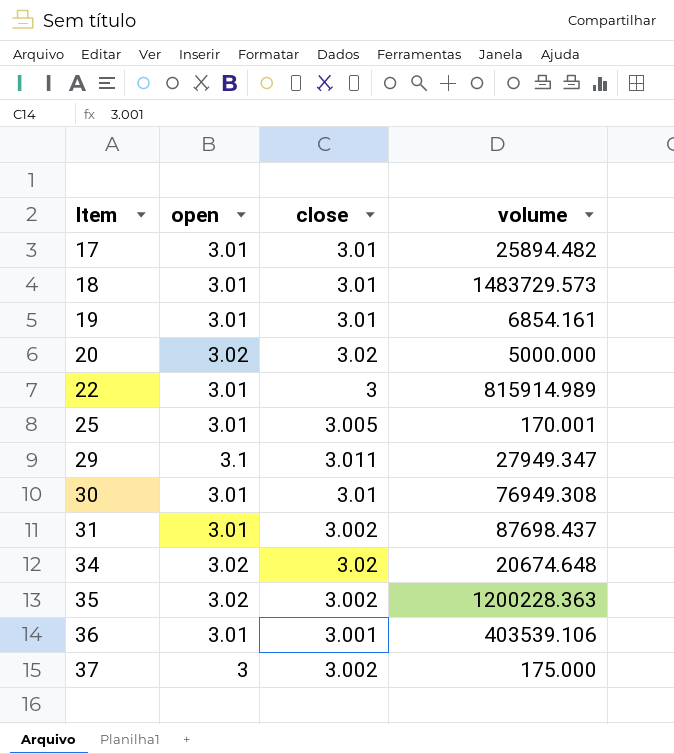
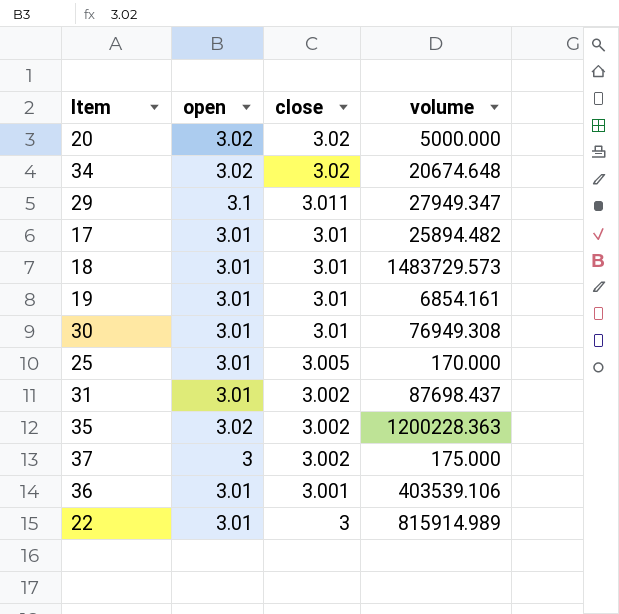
row order: Item ascending -> close descending
25 | volume: 170.001 -> 170.000

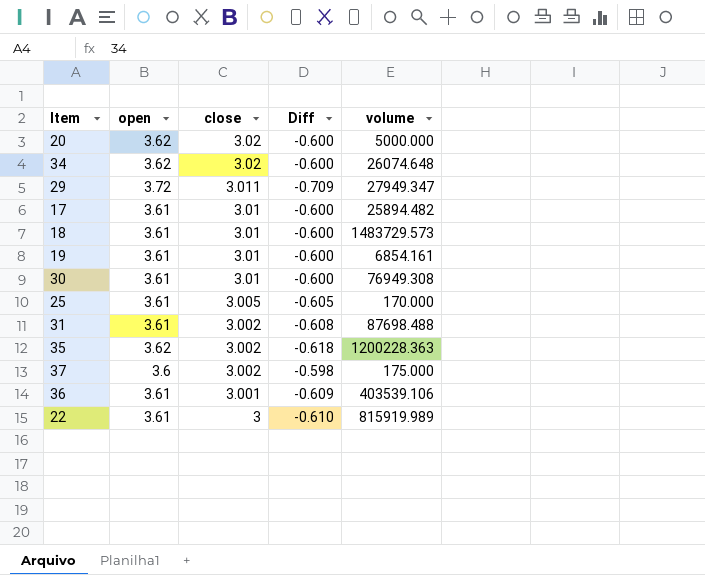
column Diff | formula: none -> [close] - [open]
20 | open: 3.02 -> 3.62
34 | open: 3.02 -> 3.62
34 | volume: 20674.648 -> 26074.648
29 | open: 3.1 -> 3.72
17 | open: 3.01 -> 3.61
18 | open: 3.01 -> 3.61
19 | open: 3.01 -> 3.61
30 | open: 3.01 -> 3.61
25 | open: 3.01 -> 3.61
31 | open: 3.01 -> 3.61
31 | volume: 87698.437 -> 87698.488
35 | open: 3.02 -> 3.62
37 | open: 3 -> 3.6
36 | open: 3.01 -> 3.61
22 | open: 3.01 -> 3.61
22 | volume: 815914.989 -> 815919.989

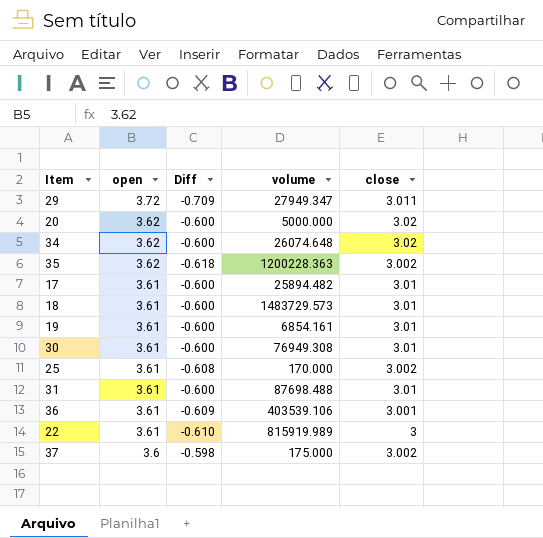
row order: close descending -> open descending
column close | position: 3 -> 5
25 | Diff: -0.605 -> -0.608
25 | close: 3.005 -> 3.002
31 | Diff: -0.608 -> -0.600
31 | close: 3.002 -> 3.01

